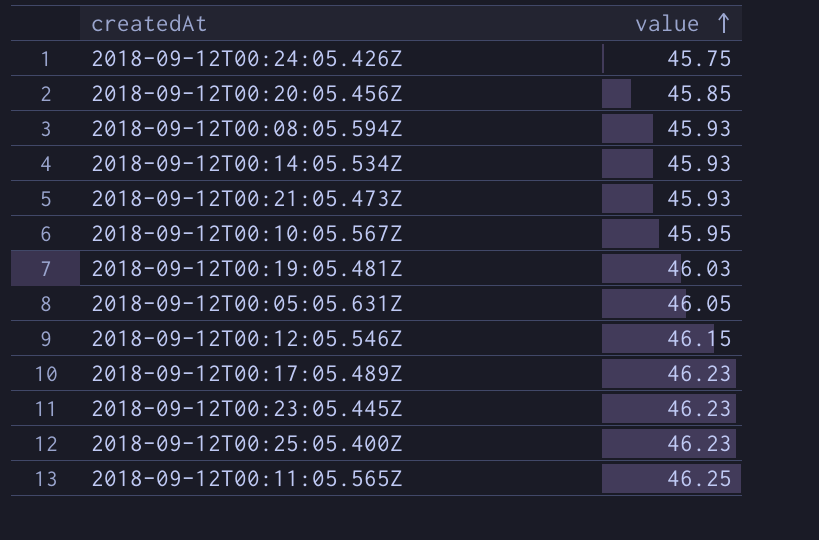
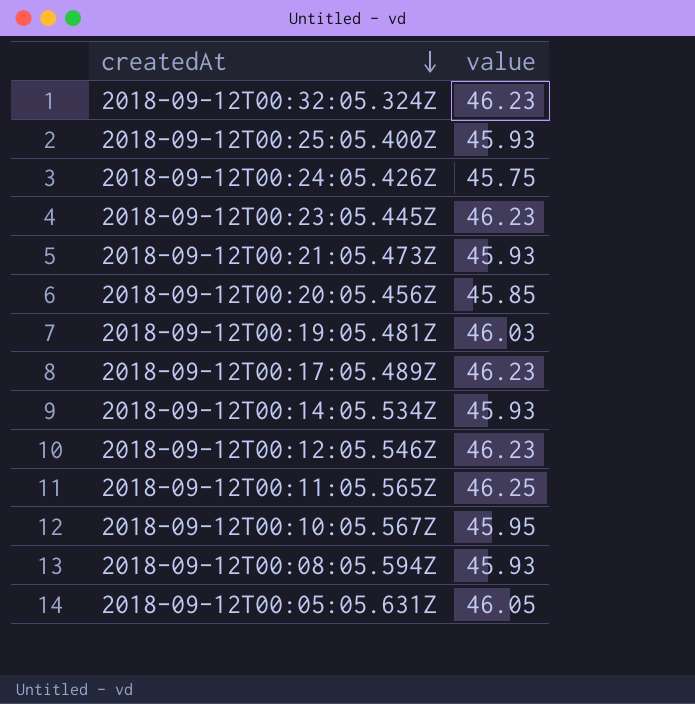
row order: value ascending -> createdAt descending
row 2018-09-12T00:32:05.324Z: none -> 46.23
2018-09-12T00:25:05.400Z | value: 46.23 -> 45.93
2018-09-12T00:12:05.546Z | value: 46.15 -> 46.23

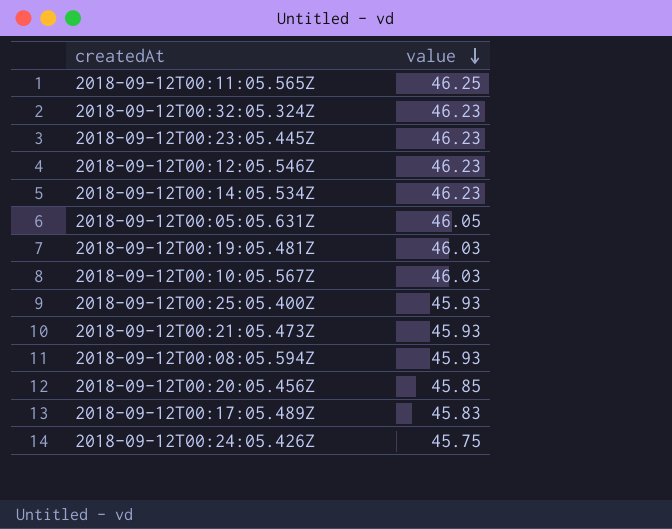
row order: createdAt descending -> value descending
2018-09-12T00:14:05.534Z | value: 45.93 -> 46.23
2018-09-12T00:10:05.567Z | value: 45.95 -> 46.03
2018-09-12T00:17:05.489Z | value: 46.23 -> 45.83

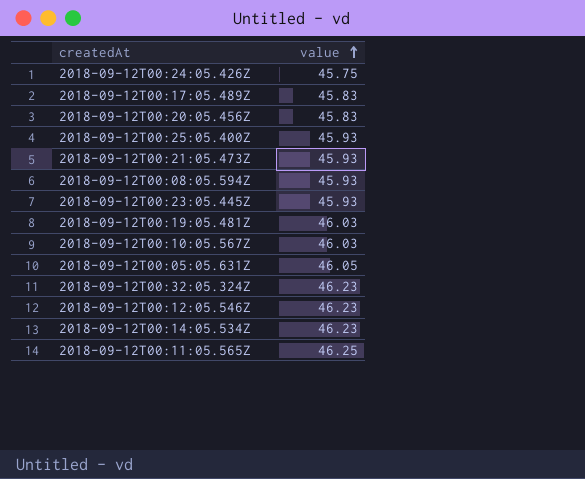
row order: value descending -> value ascending
2018-09-12T00:20:05.456Z | value: 45.85 -> 45.83
2018-09-12T00:23:05.445Z | value: 46.23 -> 45.93

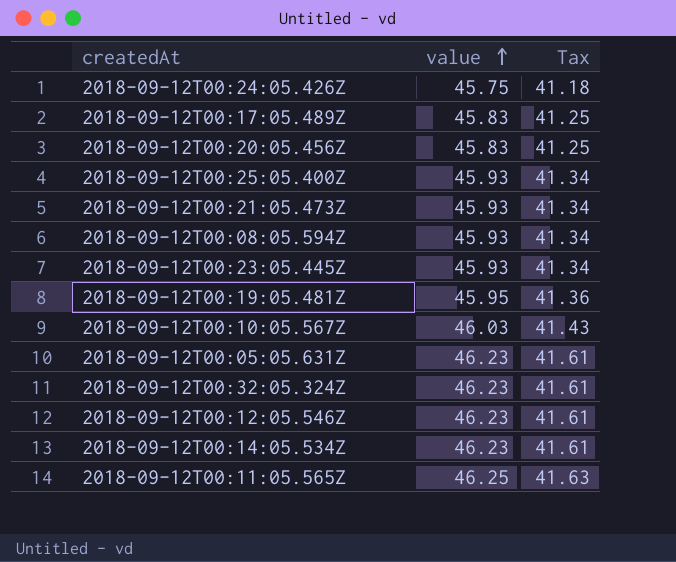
column Tax | formula: none -> [value] * 0.9
2018-09-12T00:19:05.481Z | value: 46.03 -> 45.95
2018-09-12T00:05:05.631Z | value: 46.05 -> 46.23

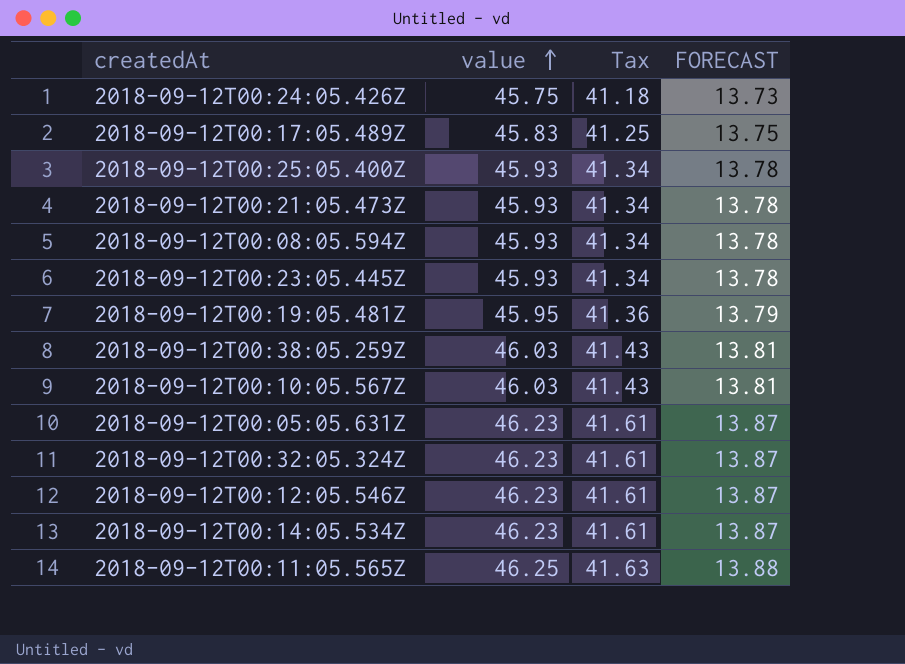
column FORECAST | formula: none -> [value] * 0.3
row 2018-09-12T00:20:05.456Z: 45.83 | 41.25 -> none
row 2018-09-12T00:38:05.259Z: none -> 46.03 | 41.43 | 13.81

